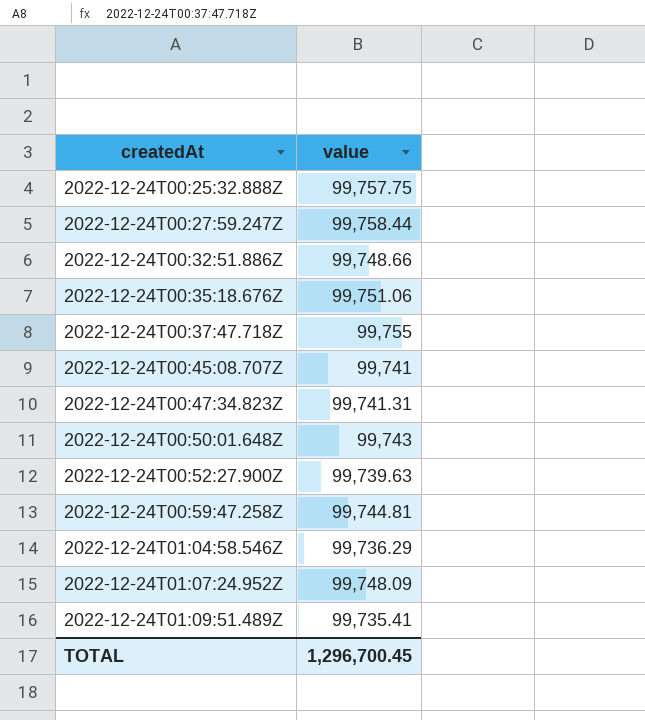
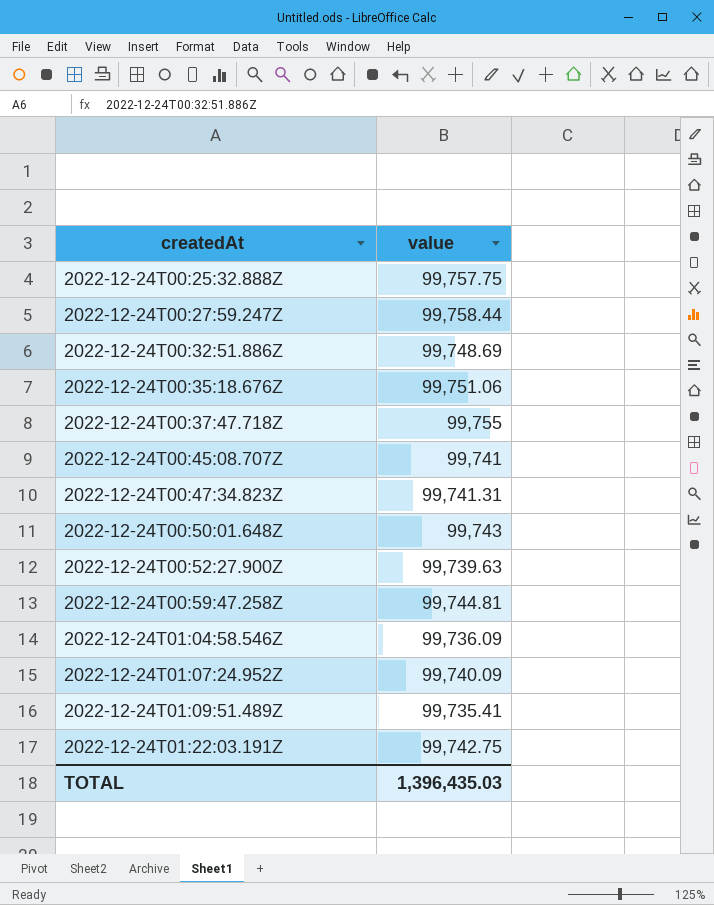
2022-12-24T00:32:51.886Z | value: 99,748.66 -> 99,748.69
2022-12-24T01:04:58.546Z | value: 99,736.29 -> 99,736.09
2022-12-24T01:07:24.952Z | value: 99,748.09 -> 99,740.09
row 2022-12-24T01:22:03.191Z: none -> 99,742.75
TOTAL | value: 1,296,700.45 -> 1,396,435.03

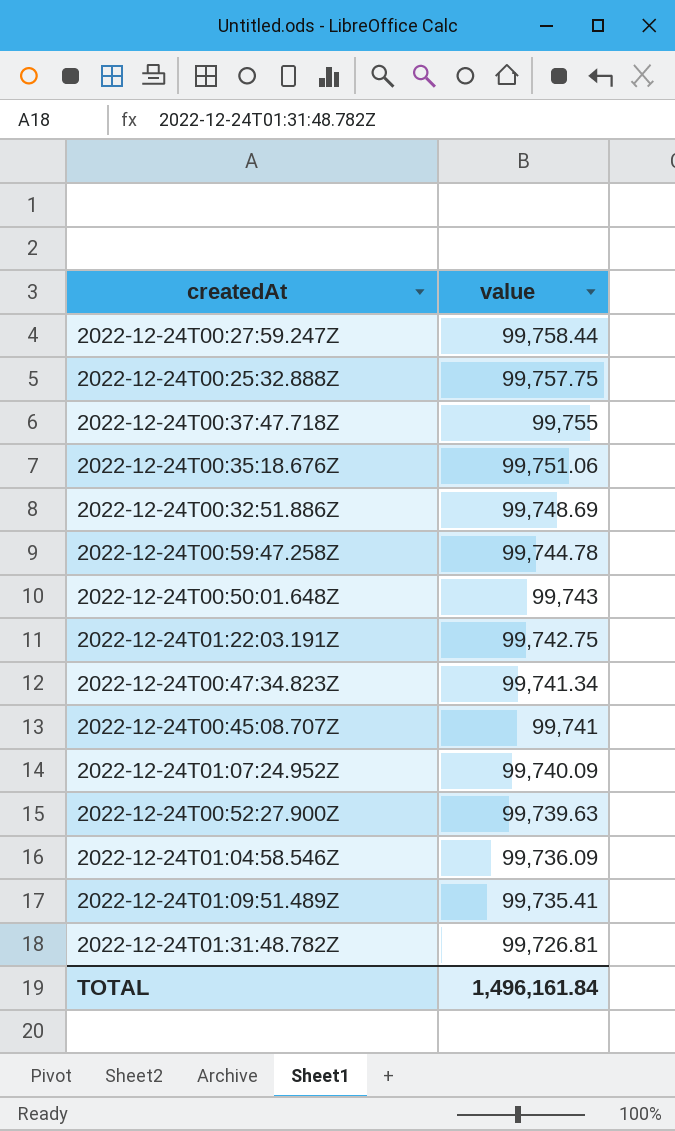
row order: createdAt ascending -> value descending
2022-12-24T00:59:47.258Z | value: 99,744.81 -> 99,744.78
2022-12-24T00:47:34.823Z | value: 99,741.31 -> 99,741.34
row 2022-12-24T01:31:48.782Z: none -> 99,726.81
TOTAL | value: 1,396,435.03 -> 1,496,161.84

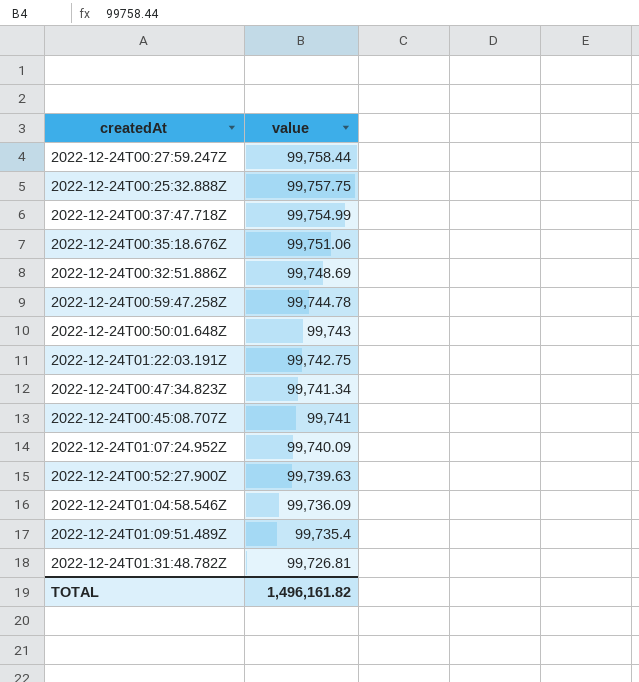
2022-12-24T00:37:47.718Z | value: 99,755 -> 99,754.99
2022-12-24T01:09:51.489Z | value: 99,735.41 -> 99,735.4
TOTAL | value: 1,496,161.84 -> 1,496,161.82

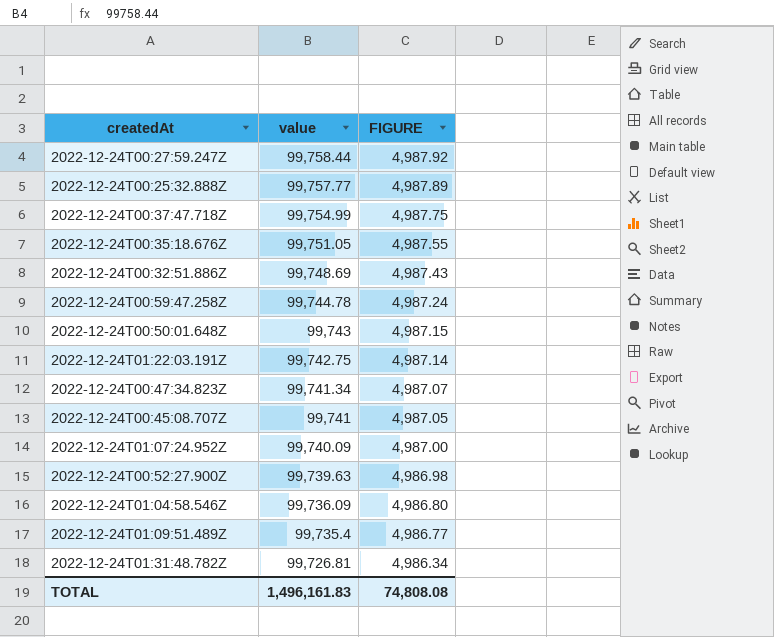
column FIGURE | formula: none -> [value] * 0.05
2022-12-24T00:25:32.888Z | value: 99,757.75 -> 99,757.77
2022-12-24T00:35:18.676Z | value: 99,751.06 -> 99,751.05
TOTAL | value: 1,496,161.82 -> 1,496,161.83

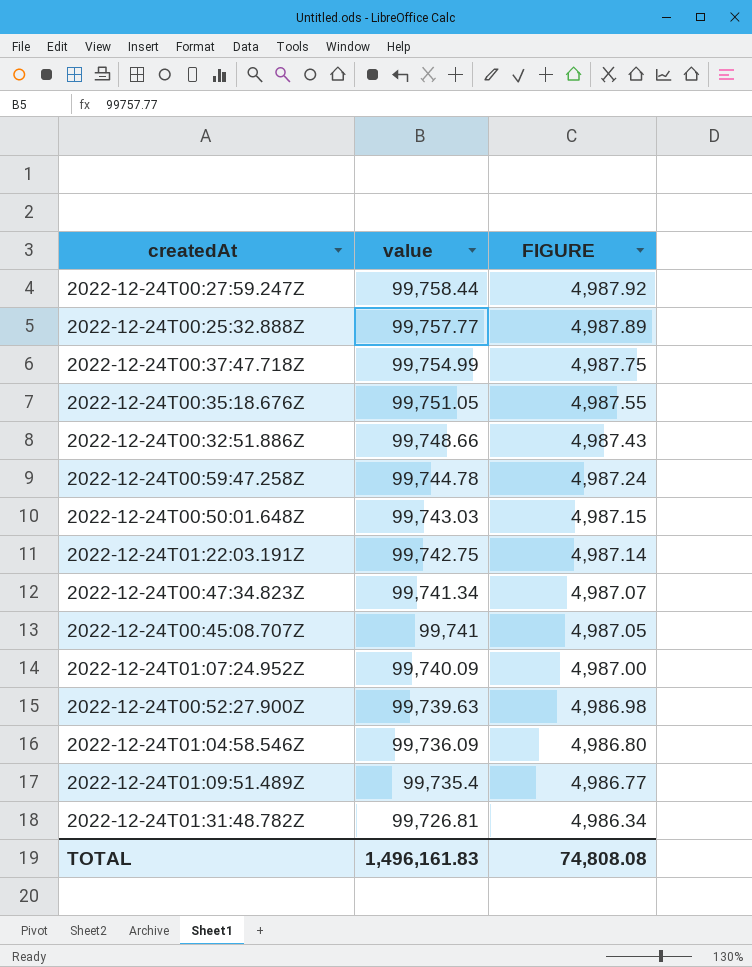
2022-12-24T00:32:51.886Z | value: 99,748.69 -> 99,748.66
2022-12-24T00:50:01.648Z | value: 99,743 -> 99,743.03

